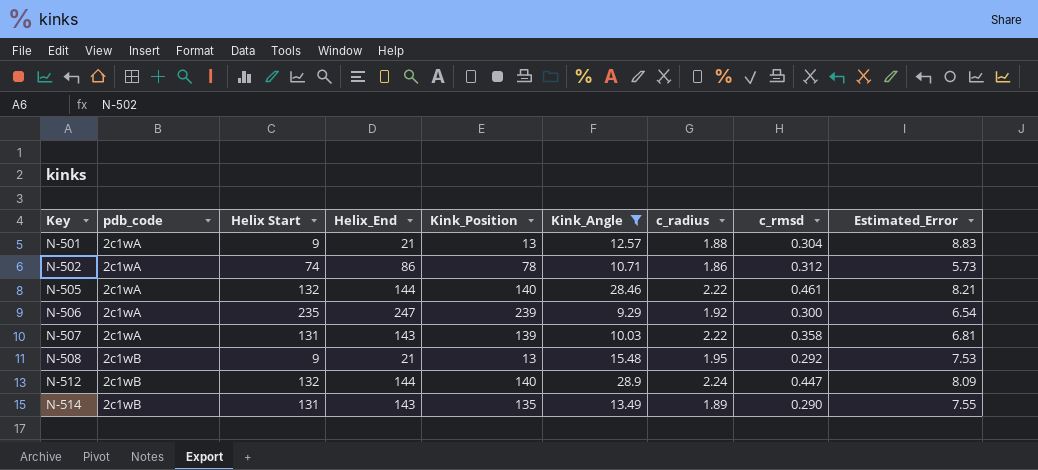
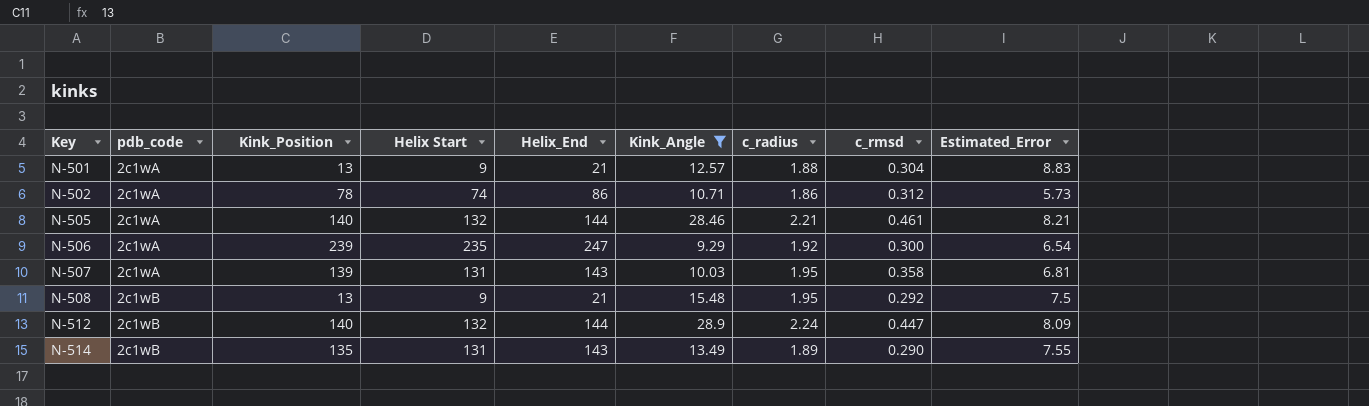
column Kink_Position | position: 5 -> 3
N-505 | c_radius: 2.22 -> 2.21
N-507 | c_radius: 2.22 -> 1.95
N-508 | Estimated_Error: 7.53 -> 7.5

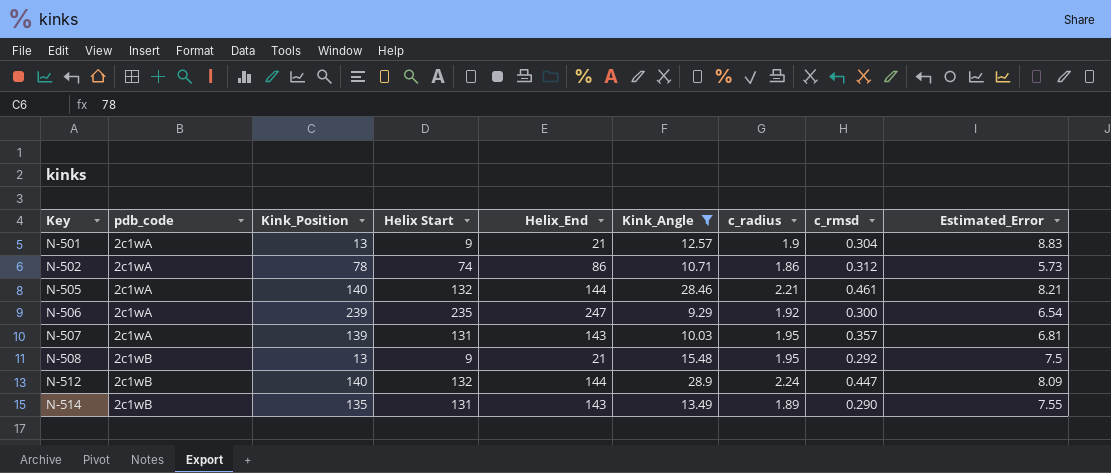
N-501 | c_radius: 1.88 -> 1.9
N-507 | c_rmsd: 0.358 -> 0.357

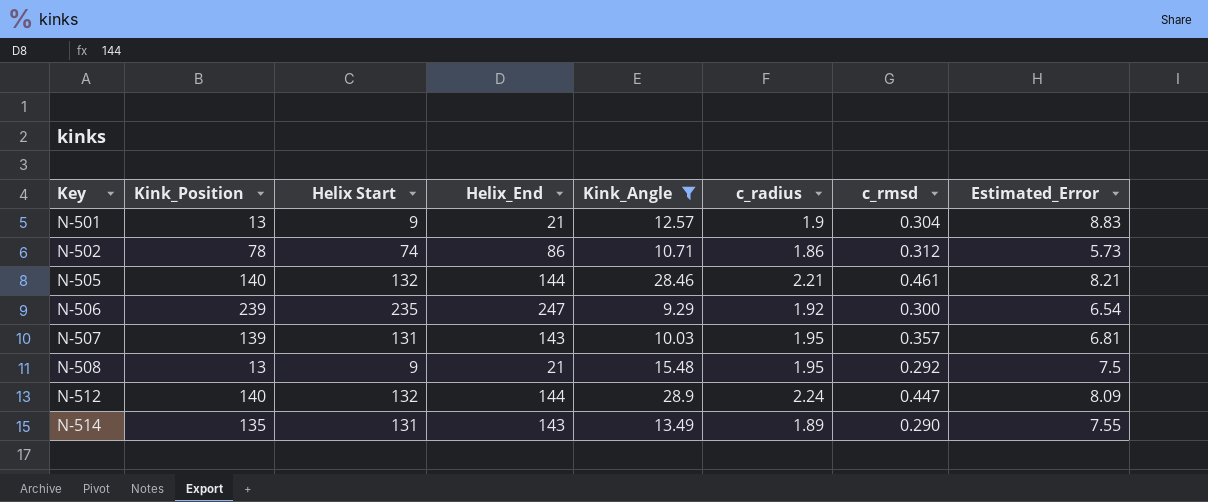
column pdb_code | position: 2 -> none

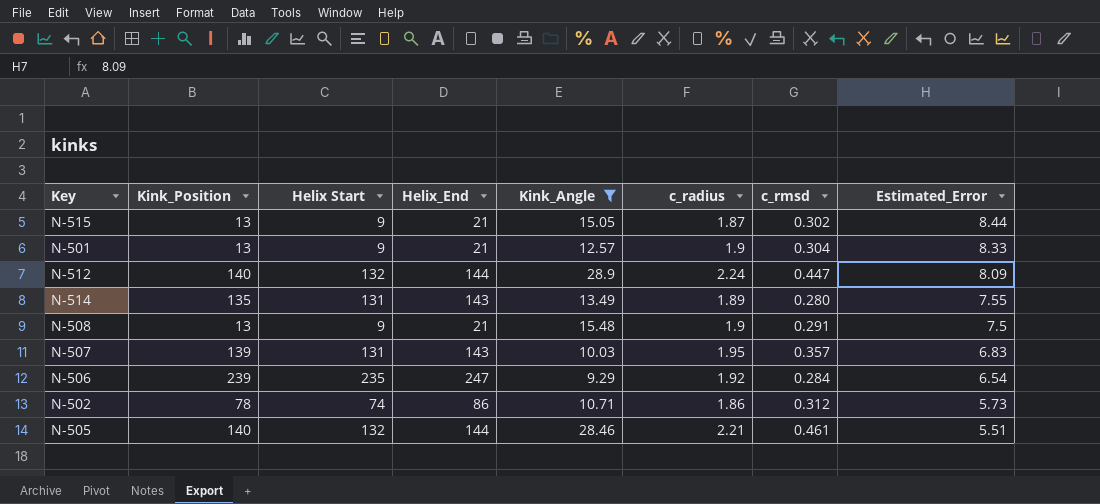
row order: Key ascending -> Estimated_Error descending
row N-515: none -> 13 | 9 | 21 | 15.05 | 1.87 | 0.302 | 8.44
N-501 | Estimated_Error: 8.83 -> 8.33
N-514 | c_rmsd: 0.290 -> 0.280
N-508 | c_radius: 1.95 -> 1.9
N-508 | c_rmsd: 0.292 -> 0.291
N-507 | Estimated_Error: 6.81 -> 6.83
N-506 | c_rmsd: 0.300 -> 0.284
N-505 | Estimated_Error: 8.21 -> 5.51

